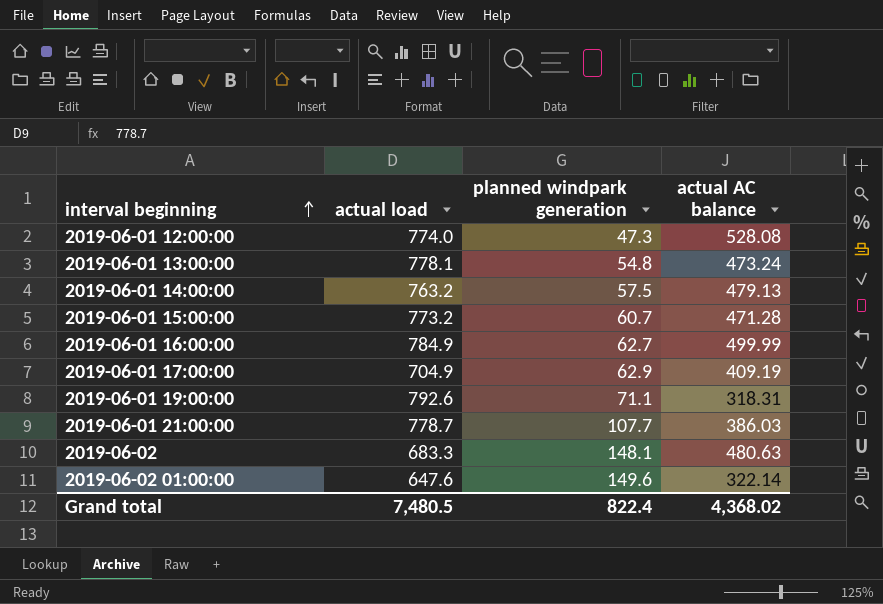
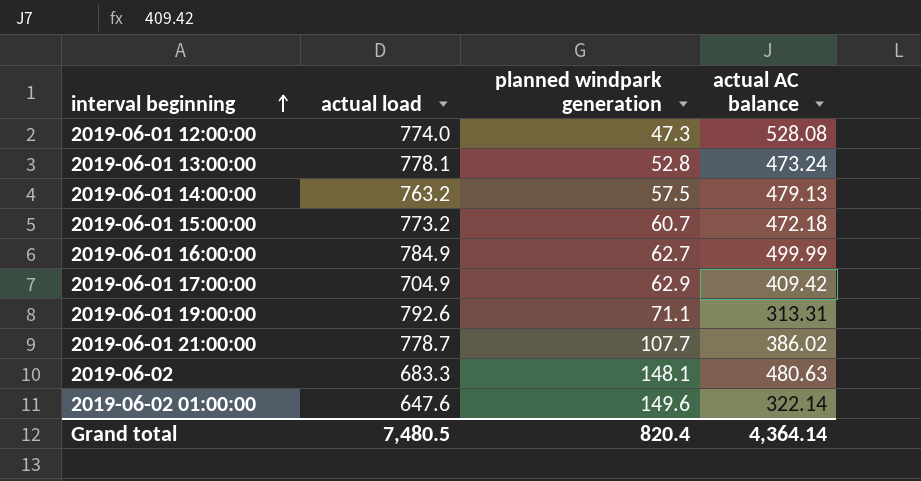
2019-06-01 13:00:00 | planned windpark generation: 54.8 -> 52.8
2019-06-01 15:00:00 | actual AC balance: 471.28 -> 472.18
2019-06-01 17:00:00 | actual AC balance: 409.19 -> 409.42
2019-06-01 19:00:00 | actual AC balance: 318.31 -> 313.31
2019-06-01 21:00:00 | actual AC balance: 386.03 -> 386.02
Grand total | planned windpark generation: 822.4 -> 820.4
Grand total | actual AC balance: 4,368.02 -> 4,364.14

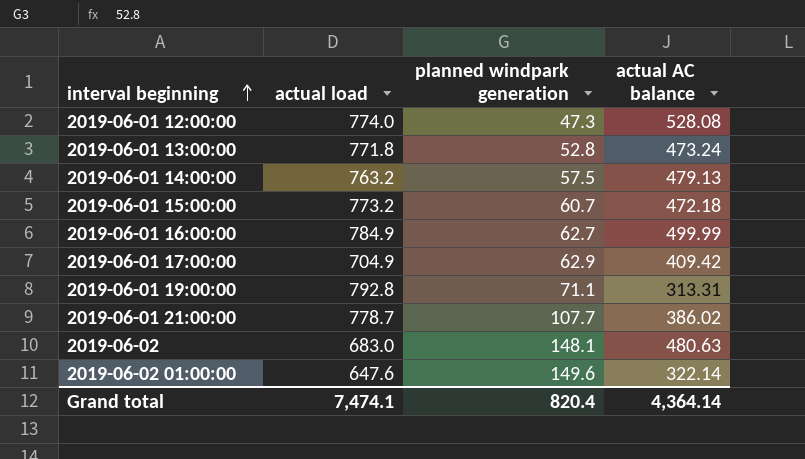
2019-06-01 13:00:00 | actual load: 778.1 -> 771.8
2019-06-01 19:00:00 | actual load: 792.6 -> 792.8
2019-06-02 | actual load: 683.3 -> 683.0
Grand total | actual load: 7,480.5 -> 7,474.1

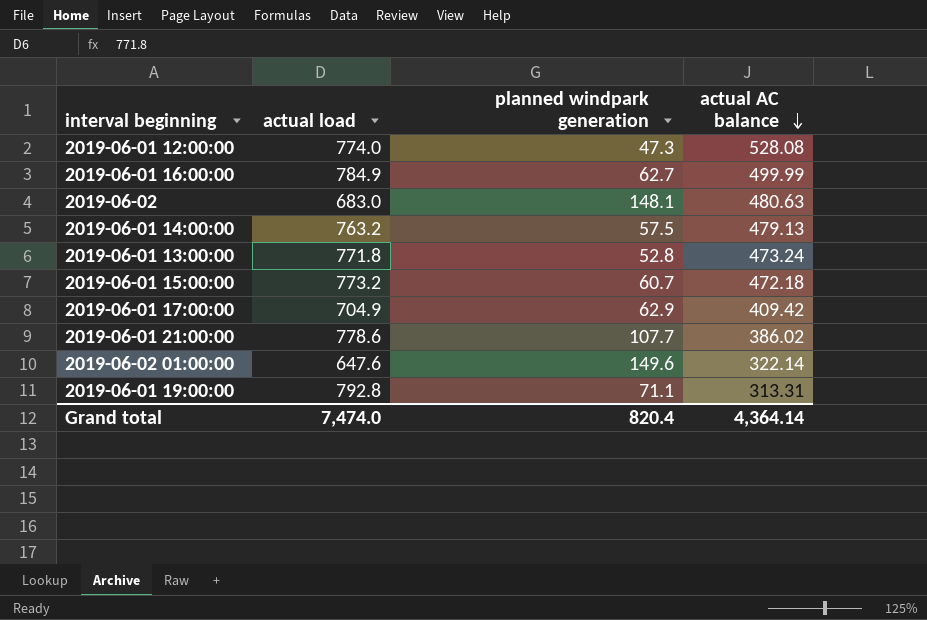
row order: interval beginning ascending -> actual AC balance descending
2019-06-01 21:00:00 | actual load: 778.7 -> 778.6
Grand total | actual load: 7,474.1 -> 7,474.0

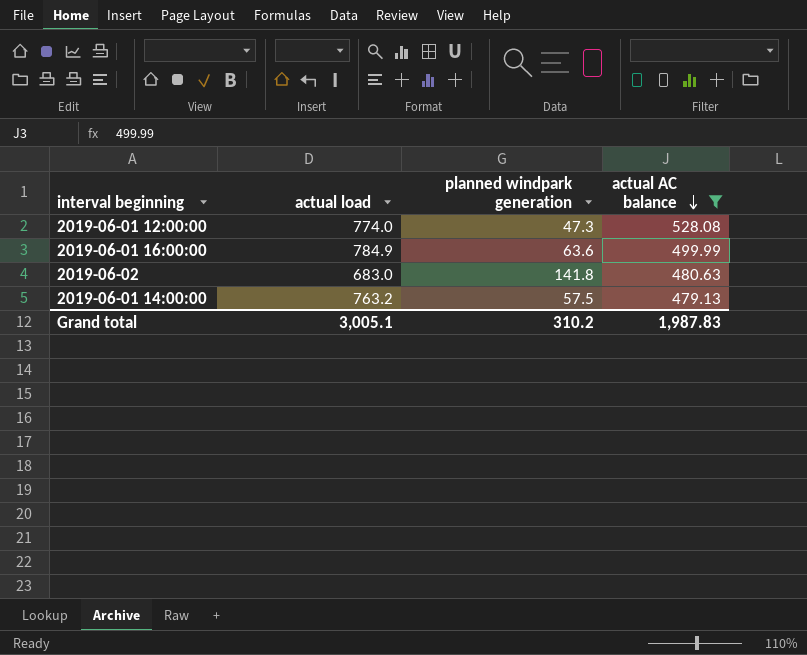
filter: none -> actual AC balance >= 479.13
2019-06-01 16:00:00 | planned windpark generation: 62.7 -> 63.6
2019-06-02 | planned windpark generation: 148.1 -> 141.8
Grand total | actual load: 7,474.0 -> 3,005.1
Grand total | planned windpark generation: 820.4 -> 310.2
Grand total | actual AC balance: 4,364.14 -> 1,987.83

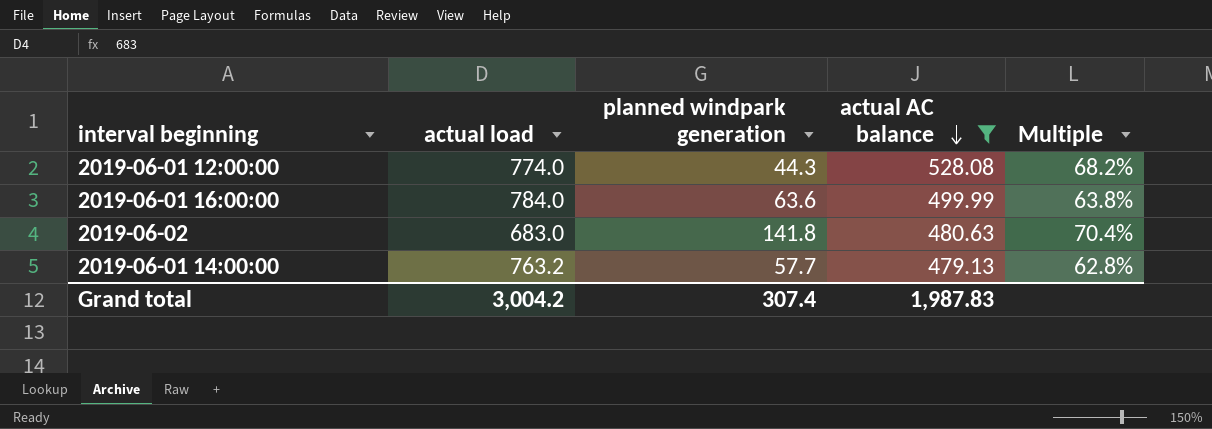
column Multiple | formula: none -> [actual AC balance] / [actual load]
2019-06-01 12:00:00 | planned windpark generation: 47.3 -> 44.3
2019-06-01 16:00:00 | actual load: 784.9 -> 784.0
2019-06-01 14:00:00 | planned windpark generation: 57.5 -> 57.7
Grand total | actual load: 3,005.1 -> 3,004.2
Grand total | planned windpark generation: 310.2 -> 307.4

